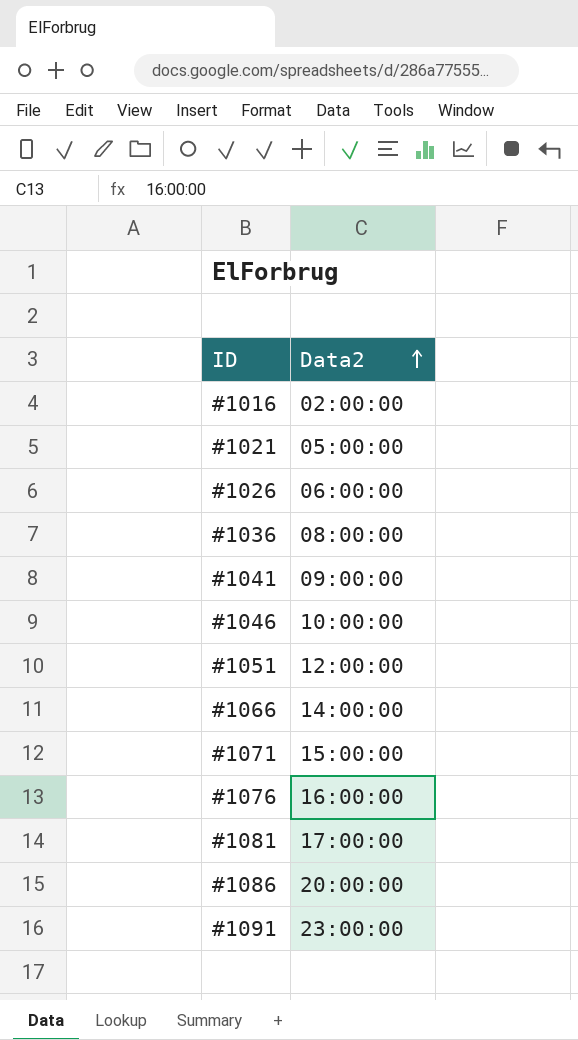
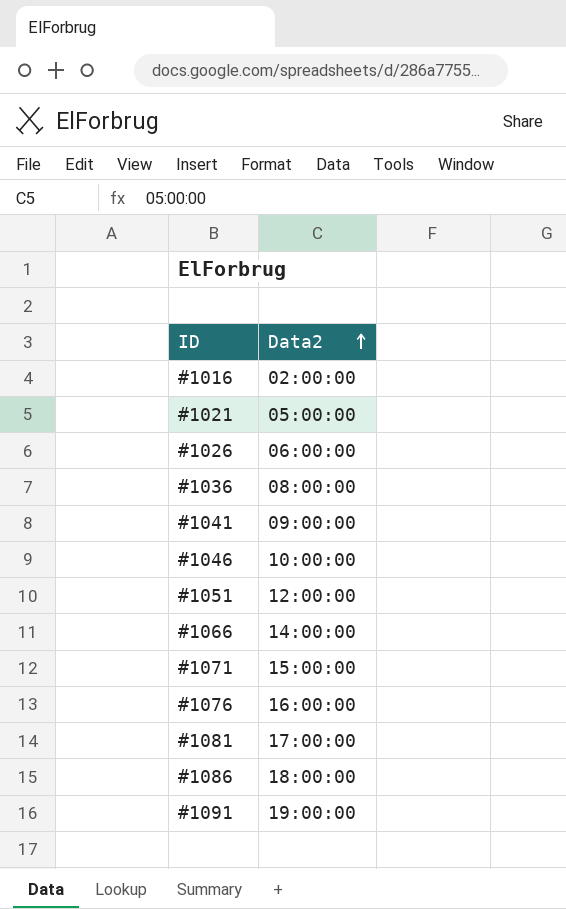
#1086 | Data2: 20:00:00 -> 18:00:00
#1091 | Data2: 23:00:00 -> 19:00:00

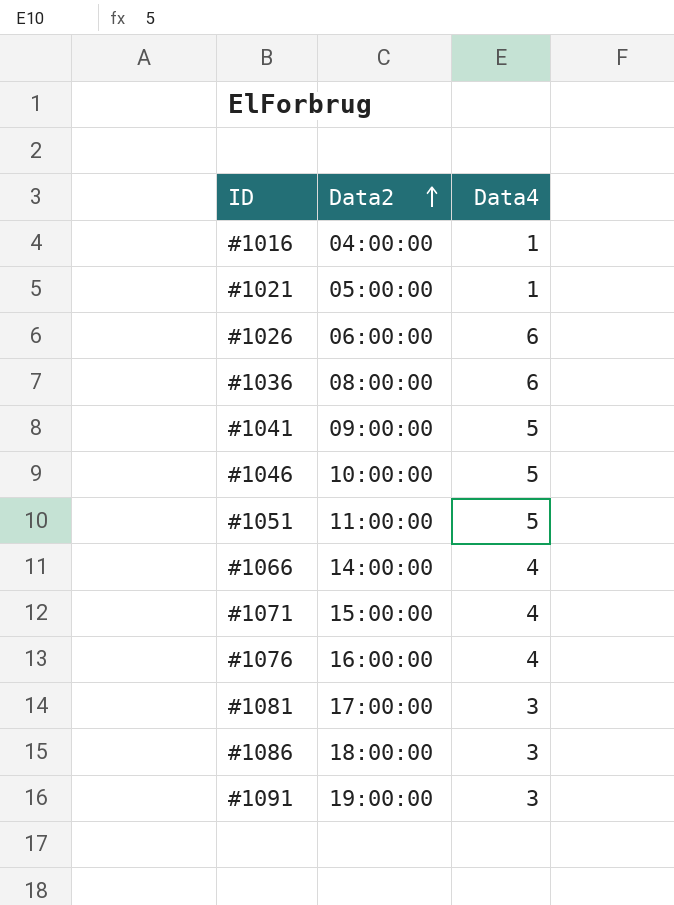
column Data4 | position: none -> 3
#1016 | Data2: 02:00:00 -> 04:00:00
#1051 | Data2: 12:00:00 -> 11:00:00

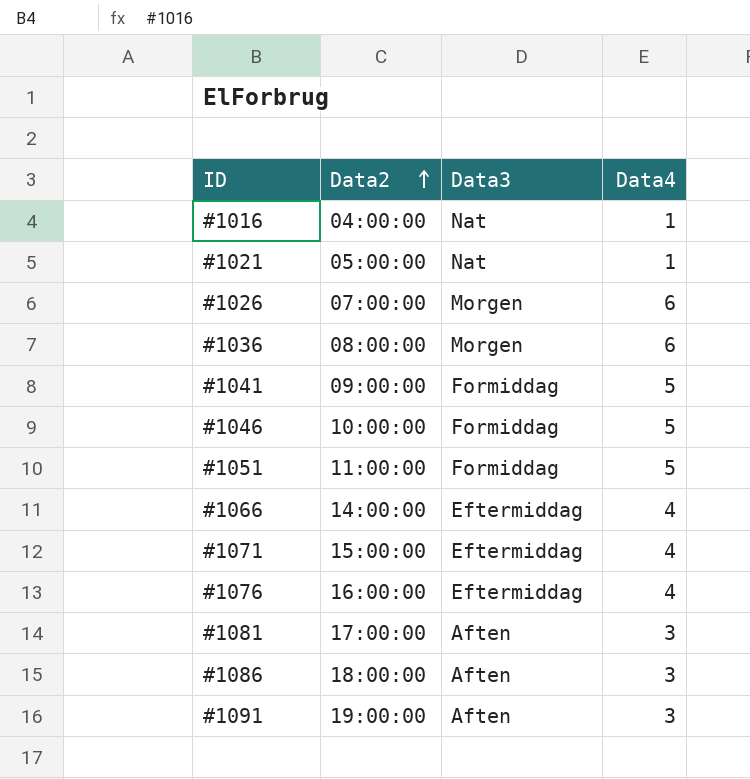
column Data3 | position: none -> 3
#1026 | Data2: 06:00:00 -> 07:00:00

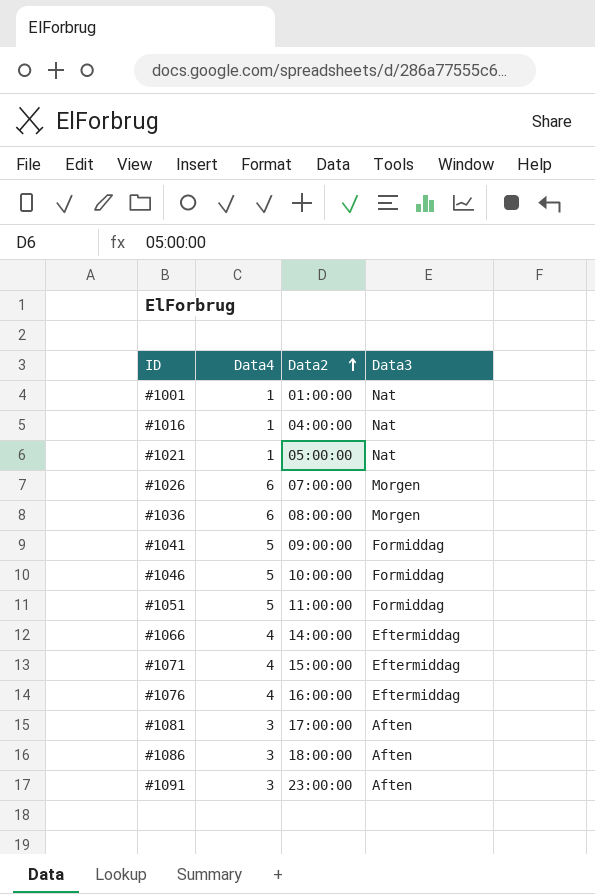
column Data4 | position: 4 -> 2
row #1001: none -> 1 | 01:00:00 | Nat
#1091 | Data2: 19:00:00 -> 23:00:00

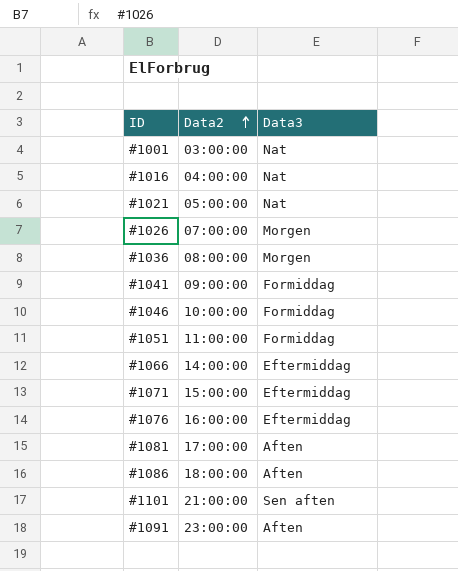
column Data4 | position: 2 -> none
#1001 | Data2: 01:00:00 -> 03:00:00
row #1101: none -> 21:00:00 | Sen aften

